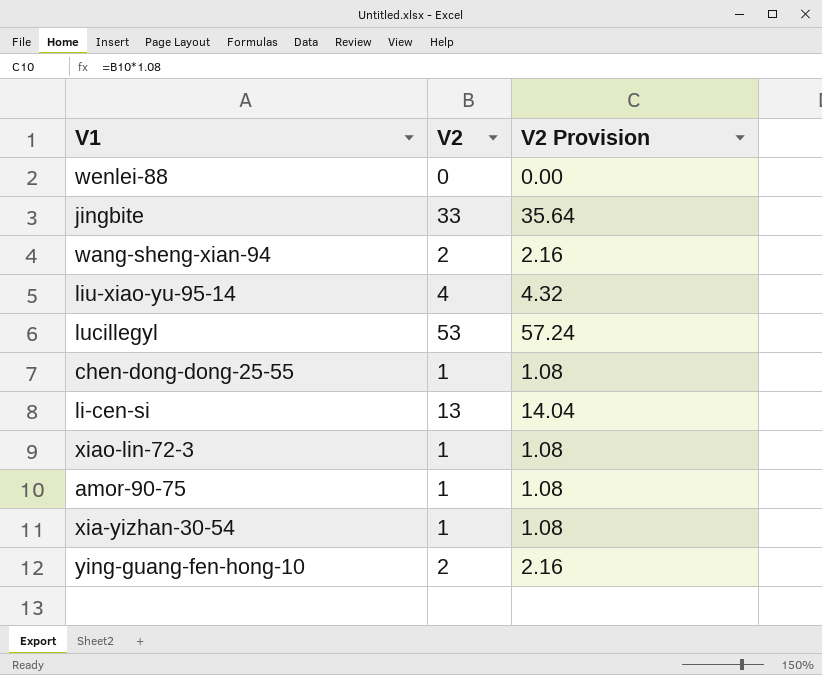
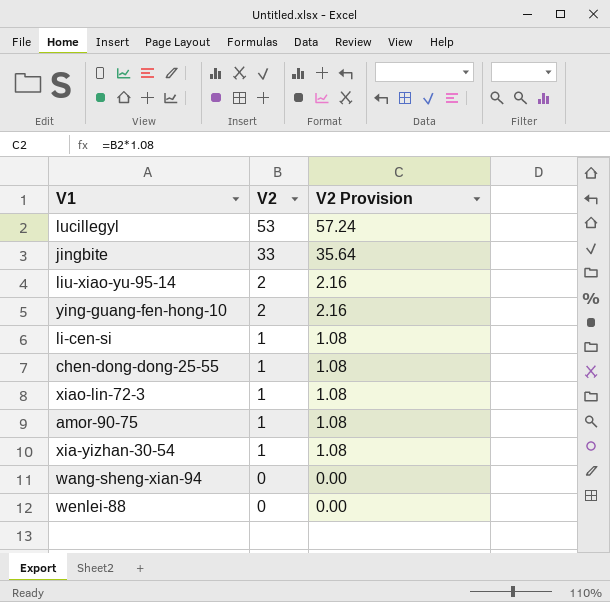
row order: none -> V2 descending
liu-xiao-yu-95-14 | V2: 4 -> 2
liu-xiao-yu-95-14 | V2 Provision: 4.32 -> 2.16
li-cen-si | V2: 13 -> 1
li-cen-si | V2 Provision: 14.04 -> 1.08
wang-sheng-xian-94 | V2: 2 -> 0
wang-sheng-xian-94 | V2 Provision: 2.16 -> 0.00

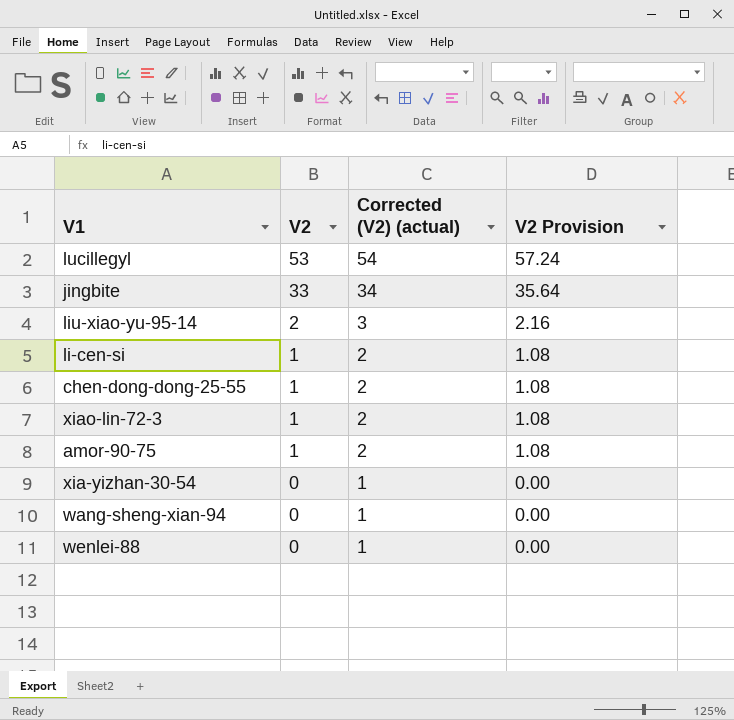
column Corrected (V2) (actual) | formula: none -> [V2] + 1
row ying-guang-fen-hong-10: 2 | 2.16 -> none
xia-yizhan-30-54 | V2: 1 -> 0
xia-yizhan-30-54 | V2 Provision: 1.08 -> 0.00

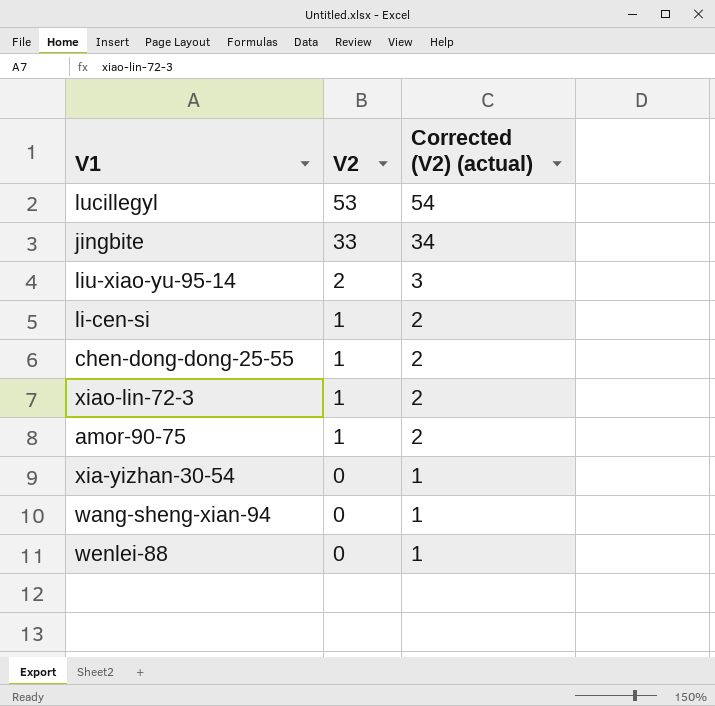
column V2 Provision | formula: [V2] * 1.08 -> none

